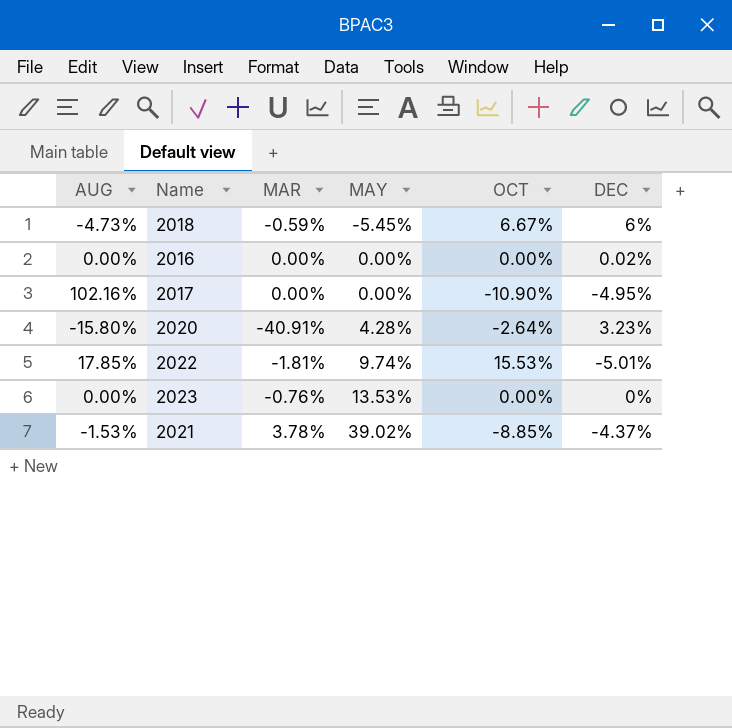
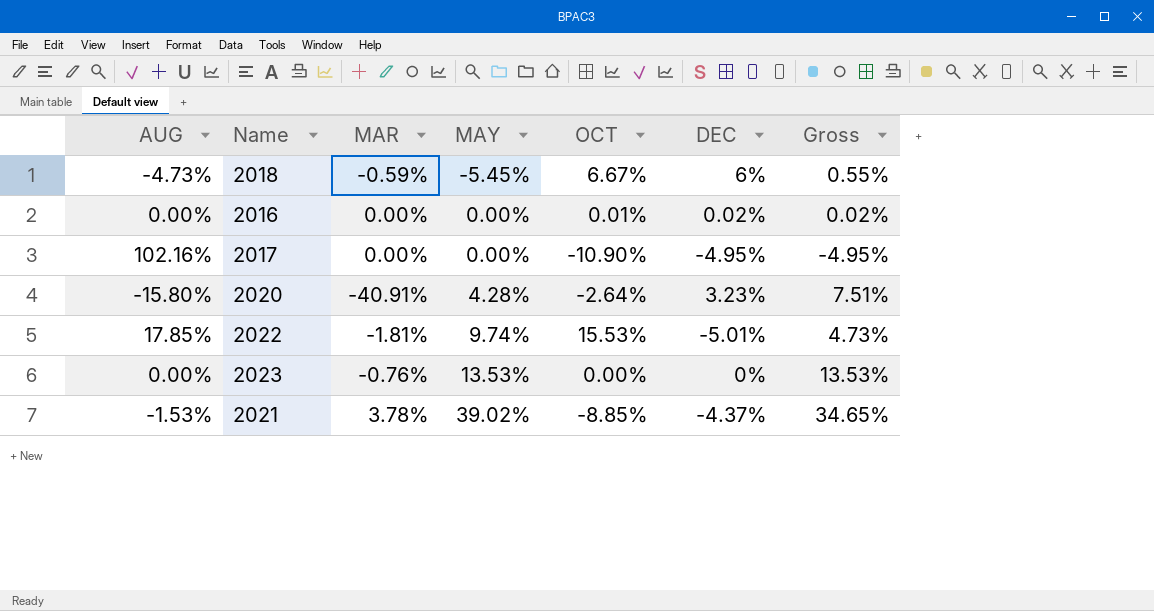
column Gross | formula: none -> [MAY] + [DEC]
2016 | OCT: 0.00% -> 0.01%

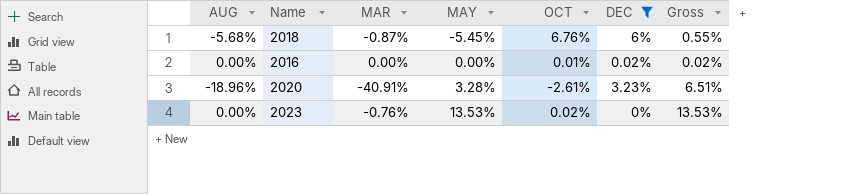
filter: none -> DEC >= 0%
2018 | AUG: -4.73% -> -5.68%
2018 | MAR: -0.59% -> -0.87%
2018 | OCT: 6.67% -> 6.76%
2020 | AUG: -15.80% -> -18.96%
2020 | MAY: 4.28% -> 3.28%
2020 | OCT: -2.64% -> -2.61%
2020 | Gross: 7.51% -> 6.51%
2023 | OCT: 0.00% -> 0.02%

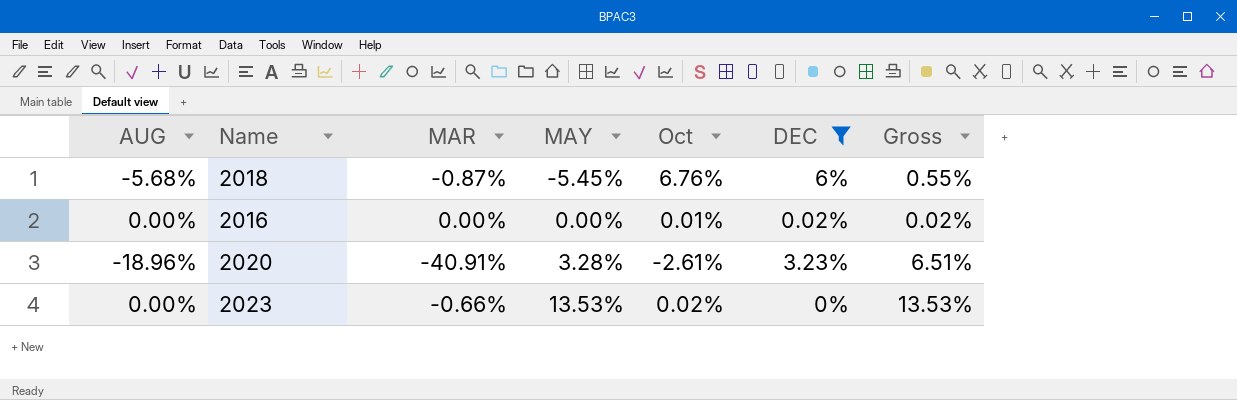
column name: OCT -> Oct
2023 | MAR: -0.76% -> -0.66%

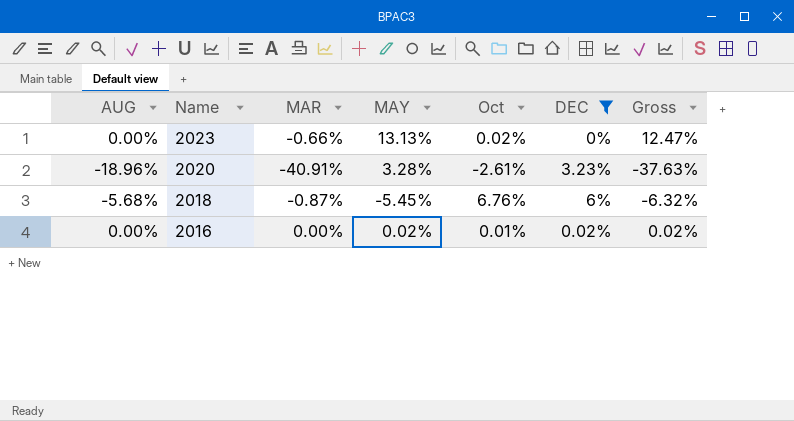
row order: MAY ascending -> Name descending
column Gross | formula: [MAY] + [DEC] -> [MAR] + [MAY]
2023 | MAY: 13.53% -> 13.13%
2016 | MAY: 0.00% -> 0.02%

